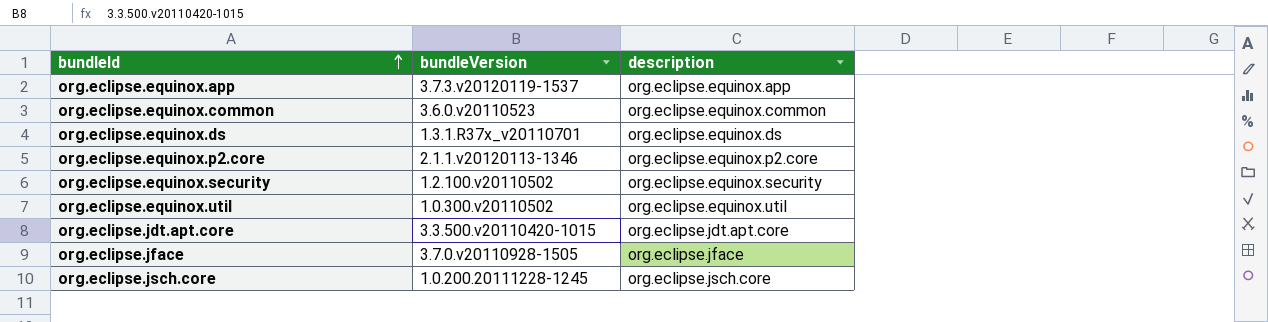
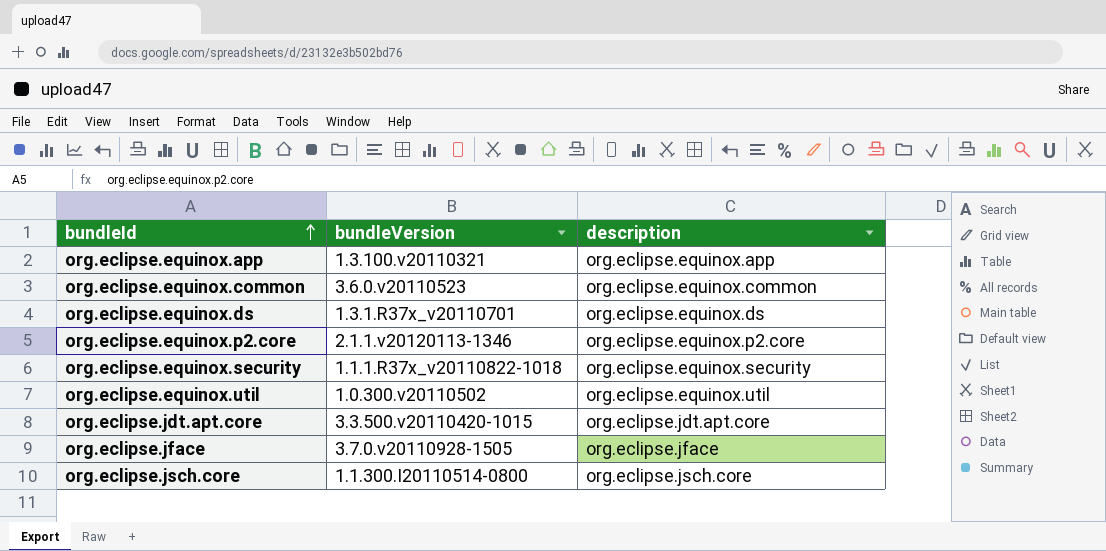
org.eclipse.equinox.app | bundleVersion: 3.7.3.v20120119-1537 -> 1.3.100.v20110321
org.eclipse.equinox.security | bundleVersion: 1.2.100.v20110502 -> 1.1.1.R37x_v20110822-1018
org.eclipse.jsch.core | bundleVersion: 1.0.200.20111228-1245 -> 1.1.300.I20110514-0800

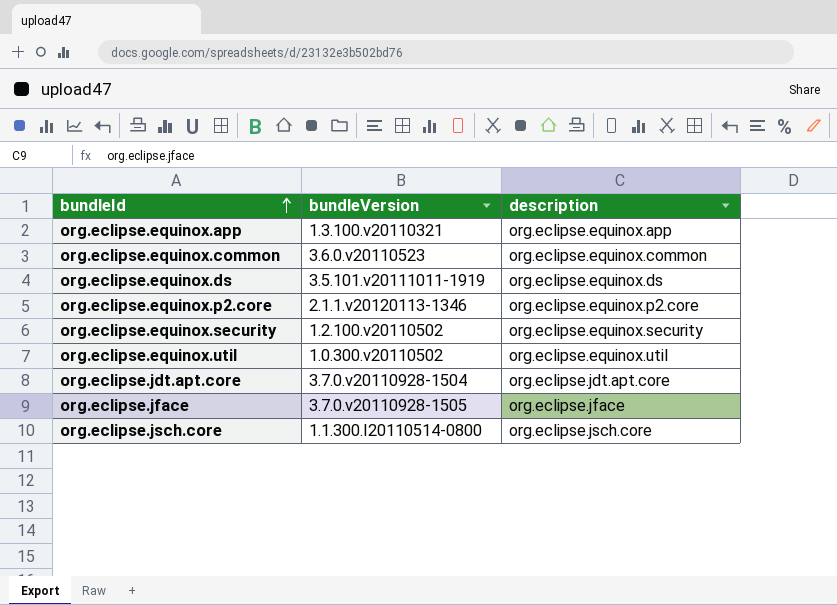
org.eclipse.equinox.ds | bundleVersion: 1.3.1.R37x_v20110701 -> 3.5.101.v20111011-1919
org.eclipse.equinox.security | bundleVersion: 1.1.1.R37x_v20110822-1018 -> 1.2.100.v20110502
org.eclipse.jdt.apt.core | bundleVersion: 3.3.500.v20110420-1015 -> 3.7.0.v20110928-1504

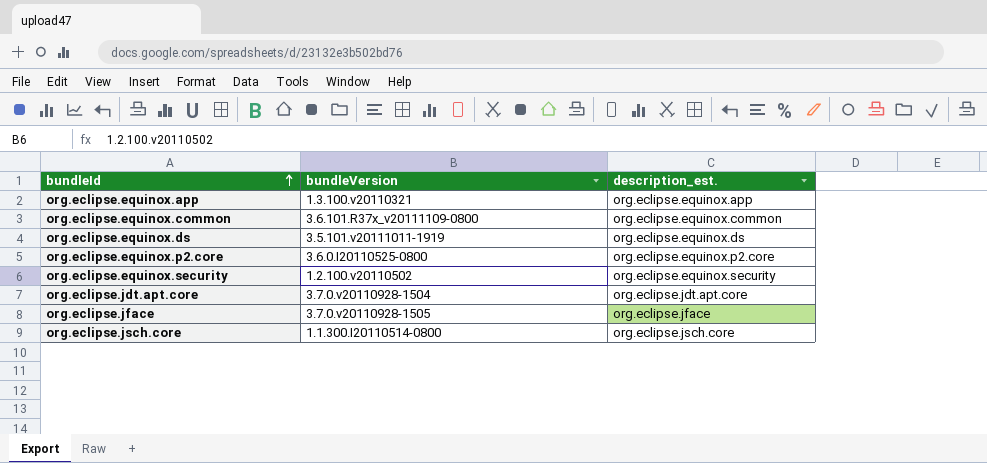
column name: description -> description_est.
row org.eclipse.equinox.util: 1.0.300.v20110502 | org.eclipse.equinox.util -> none
org.eclipse.equinox.common | bundleVersion: 3.6.0.v20110523 -> 3.6.101.R37x_v20111109-0800
org.eclipse.equinox.p2.core | bundleVersion: 2.1.1.v20120113-1346 -> 3.6.0.I20110525-0800

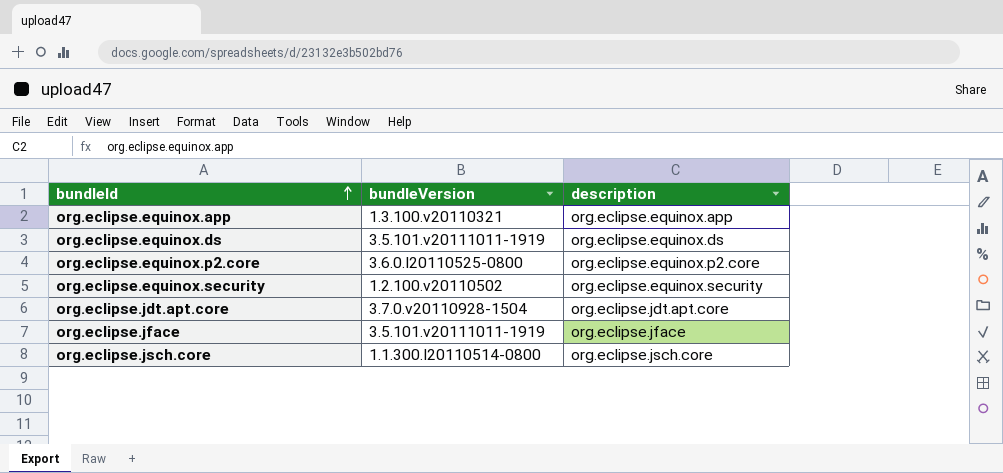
column name: description_est. -> description
row org.eclipse.equinox.common: 3.6.101.R37x_v20111109-0800 | org.eclipse.equinox.common -> none
org.eclipse.jface | bundleVersion: 3.7.0.v20110928-1505 -> 3.5.101.v20111011-1919

